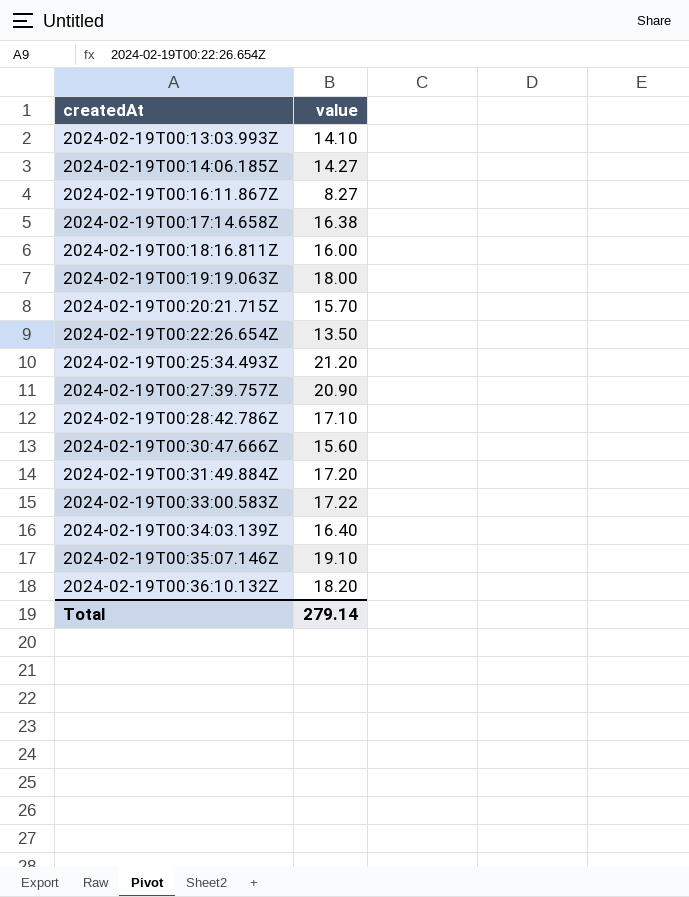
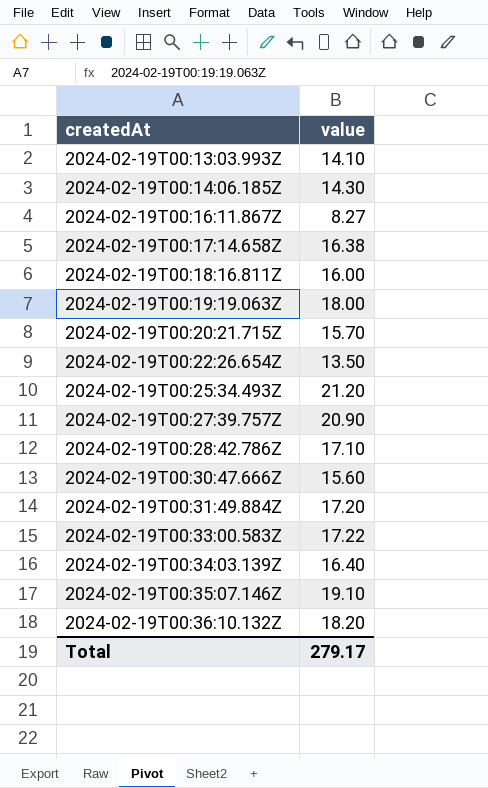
2024-02-19T00:14:06.185Z | value: 14.27 -> 14.30
Total | value: 279.14 -> 279.17

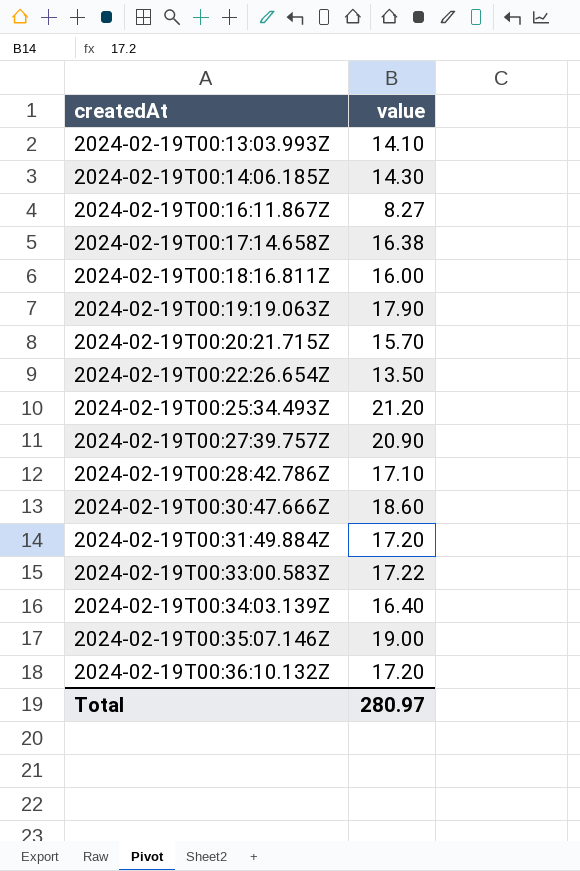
2024-02-19T00:19:19.063Z | value: 18.00 -> 17.90
2024-02-19T00:30:47.666Z | value: 15.60 -> 18.60
2024-02-19T00:35:07.146Z | value: 19.10 -> 19.00
2024-02-19T00:36:10.132Z | value: 18.20 -> 17.20
Total | value: 279.17 -> 280.97

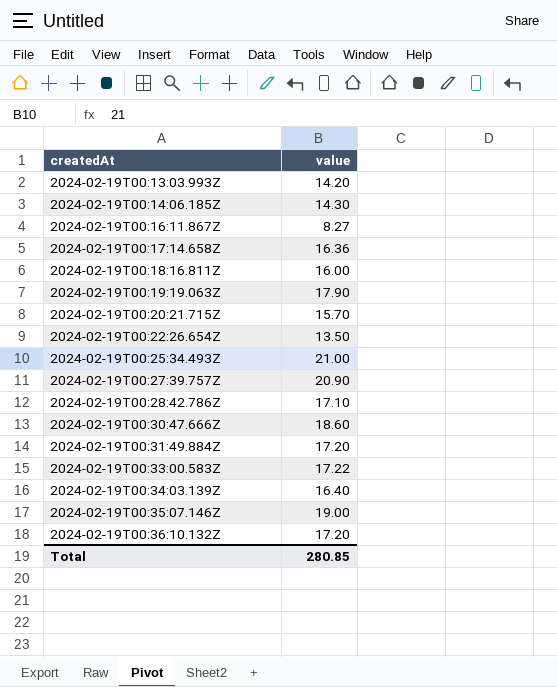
2024-02-19T00:13:03.993Z | value: 14.10 -> 14.20
2024-02-19T00:17:14.658Z | value: 16.38 -> 16.36
2024-02-19T00:25:34.493Z | value: 21.20 -> 21.00
Total | value: 280.97 -> 280.85

